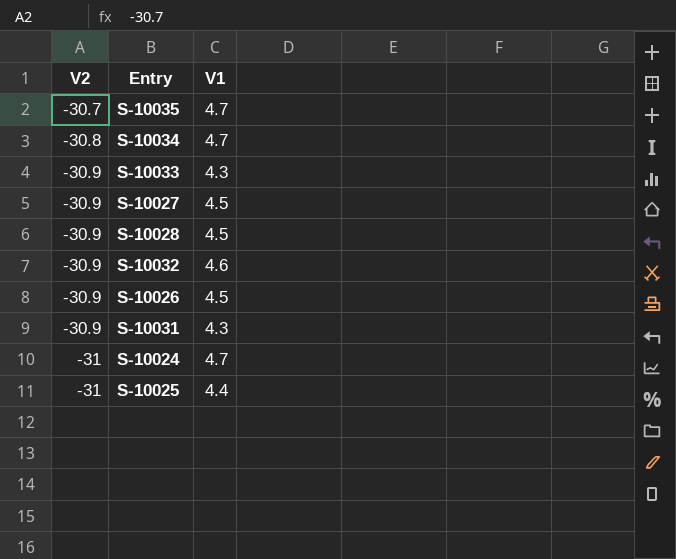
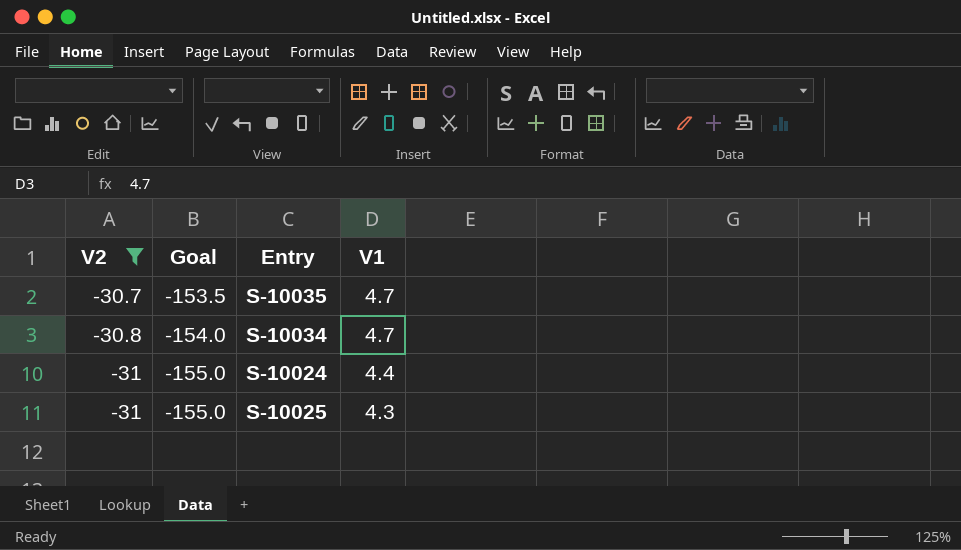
filter: none -> V2 != -30.9
column Goal | formula: none -> [V2] * 5
S-10024 | V1: 4.7 -> 4.4
S-10025 | V1: 4.4 -> 4.3

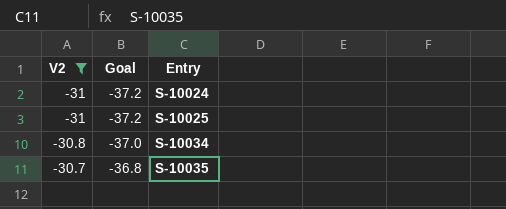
row order: V2 descending -> V2 ascending
column V1 | position: 4 -> none
column Goal | formula: [V2] * 5 -> [V2] * 1.2

